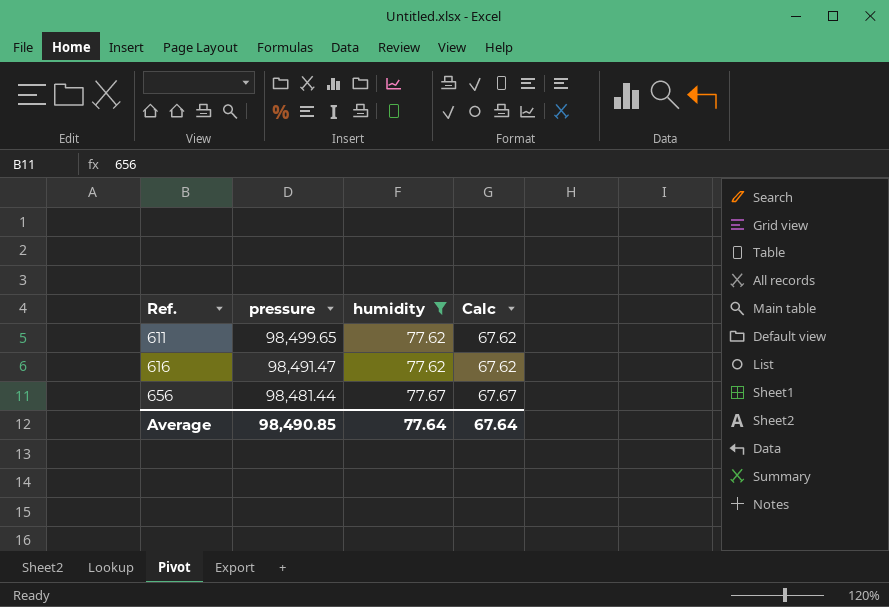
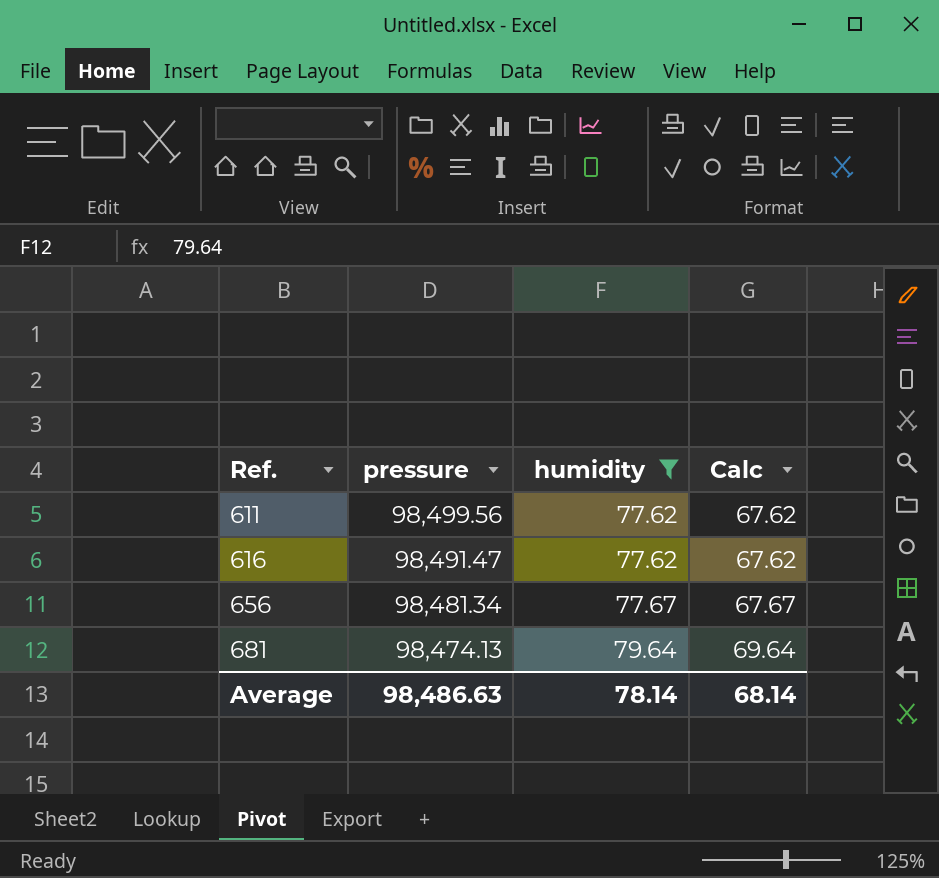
611 | pressure: 98,499.65 -> 98,499.56
656 | pressure: 98,481.44 -> 98,481.34
row 681: none -> 98,474.13 | 79.64 | 69.64
Average | pressure: 98,490.85 -> 98,486.63
Average | humidity: 77.64 -> 78.14
Average | Calc: 67.64 -> 68.14

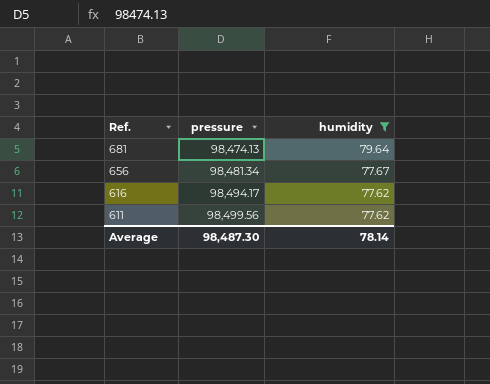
row order: Ref. ascending -> Ref. descending
column Calc | formula: [humidity] - 10 -> none
616 | pressure: 98,491.47 -> 98,494.17
Average | pressure: 98,486.63 -> 98,487.30

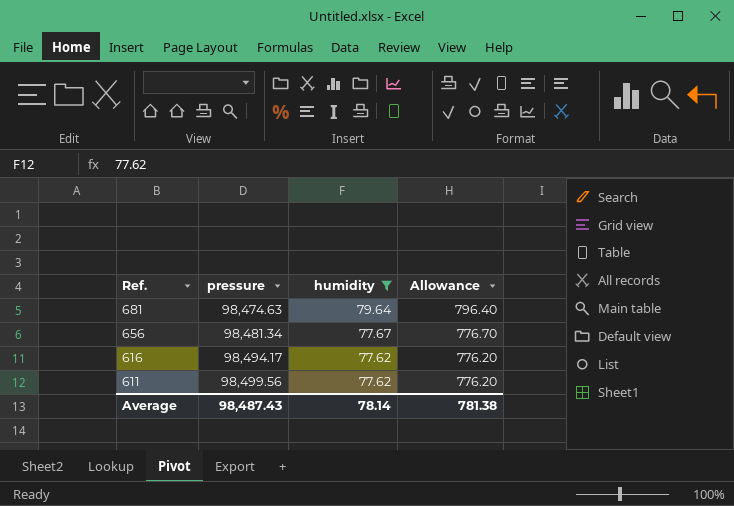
column Allowance | formula: none -> [humidity] * 10
681 | pressure: 98,474.13 -> 98,474.63
Average | pressure: 98,487.30 -> 98,487.43

